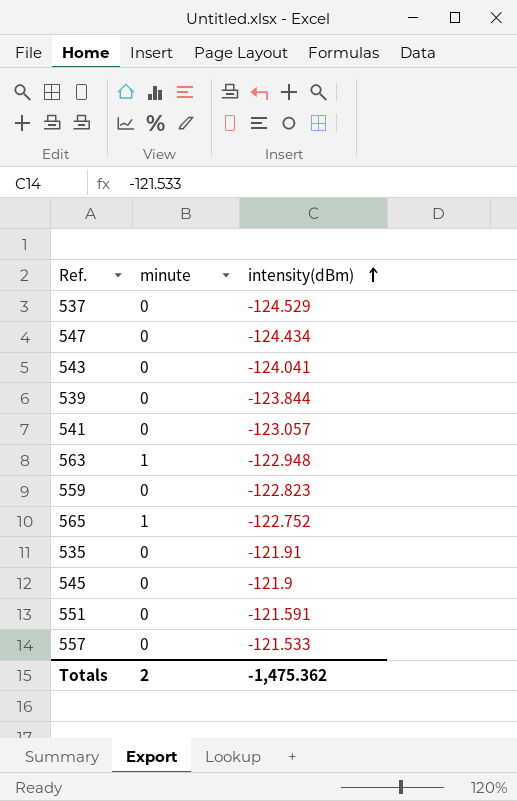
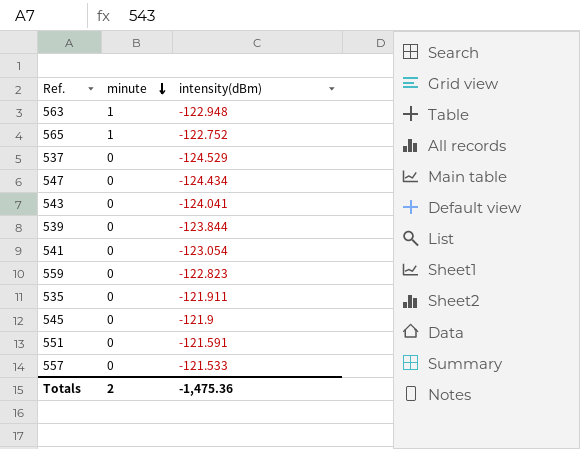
row order: intensity(dBm) ascending -> minute descending
541 | intensity(dBm): -123.057 -> -123.054
535 | intensity(dBm): -121.91 -> -121.911
Totals | intensity(dBm): -1,475.362 -> -1,475.36

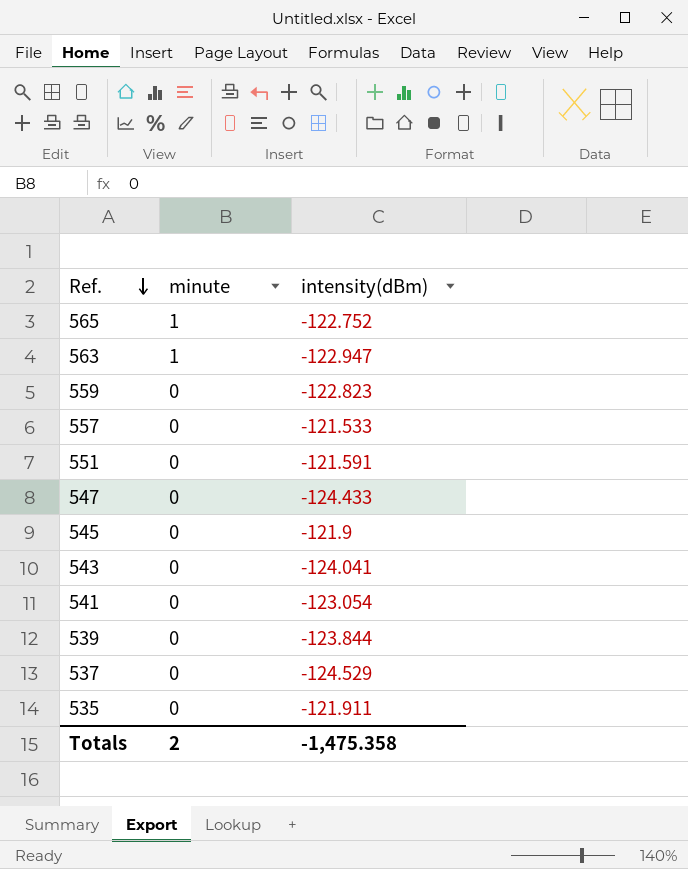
row order: minute descending -> Ref. descending
563 | intensity(dBm): -122.948 -> -122.947
547 | intensity(dBm): -124.434 -> -124.433
Totals | intensity(dBm): -1,475.36 -> -1,475.358

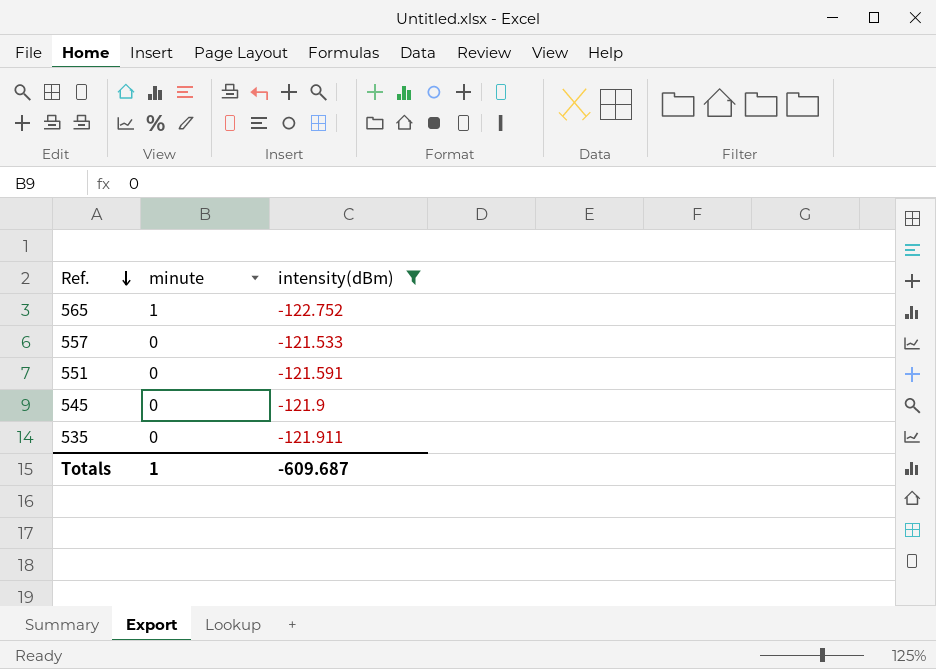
filter: none -> intensity(dBm) >= -122.752
Totals | minute: 2 -> 1
Totals | intensity(dBm): -1,475.358 -> -609.687

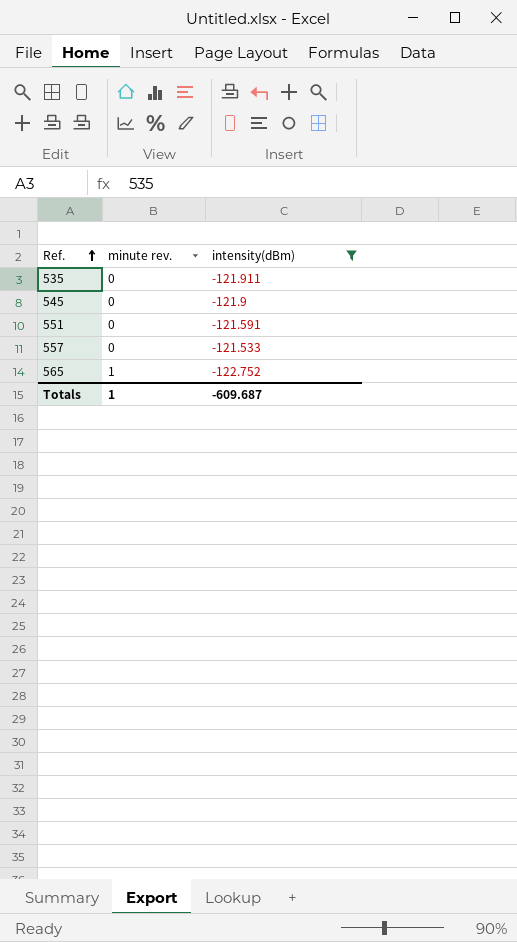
row order: Ref. descending -> Ref. ascending
column name: minute -> minute rev.

